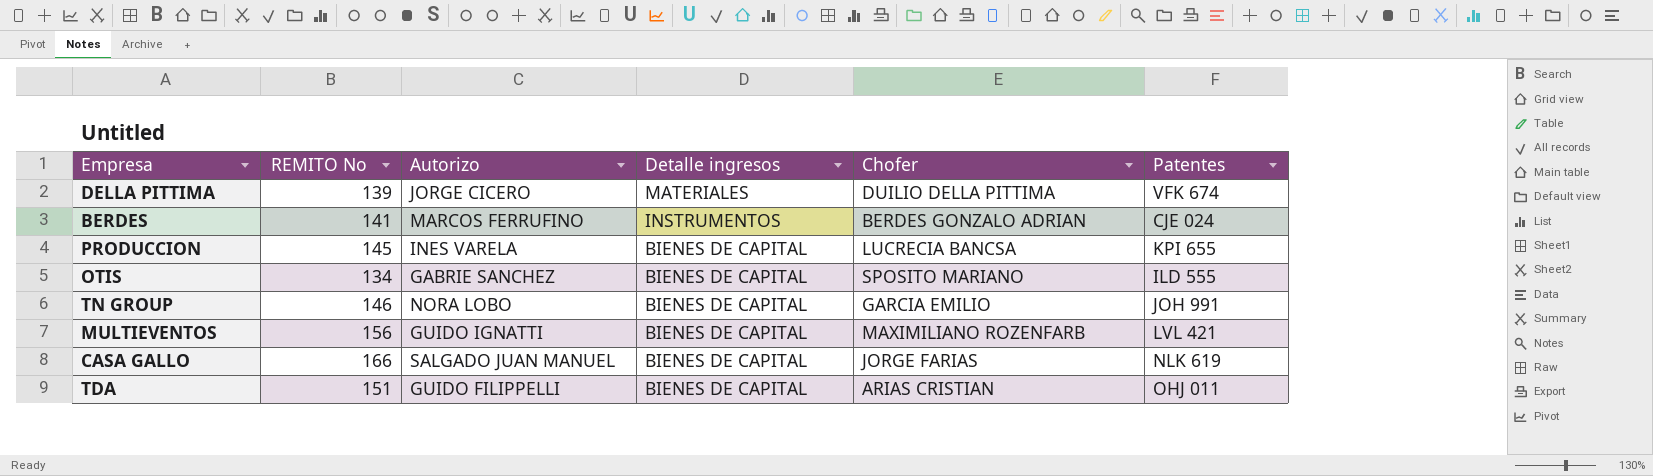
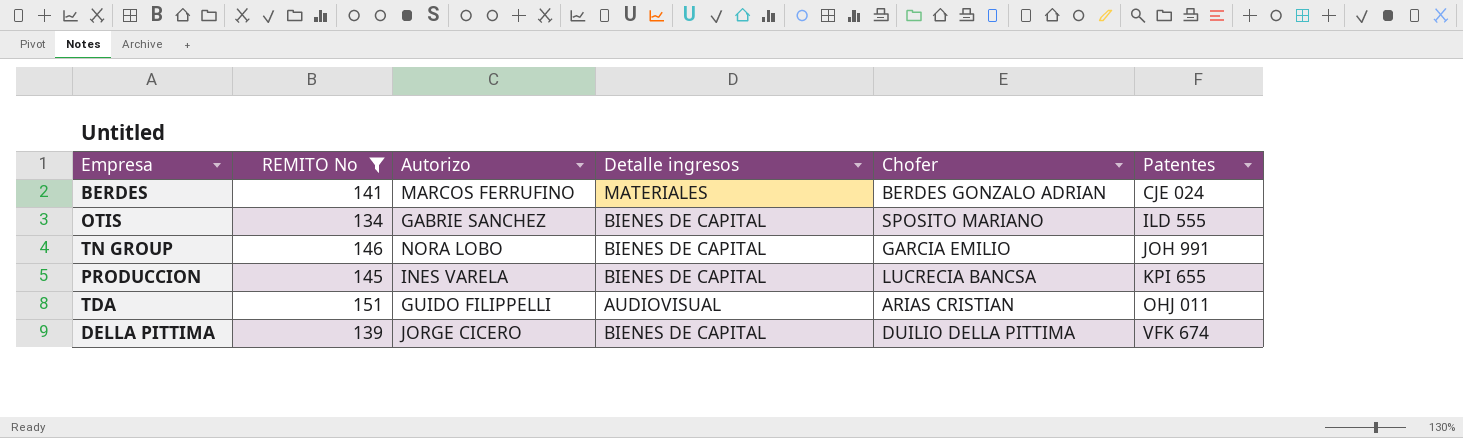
filter: none -> REMITO No <= 151
row order: Detalle ingresos descending -> Patentes ascending
BERDES | Detalle ingresos: INSTRUMENTOS -> MATERIALES
TDA | Detalle ingresos: BIENES DE CAPITAL -> AUDIOVISUAL
DELLA PITTIMA | Detalle ingresos: MATERIALES -> BIENES DE CAPITAL

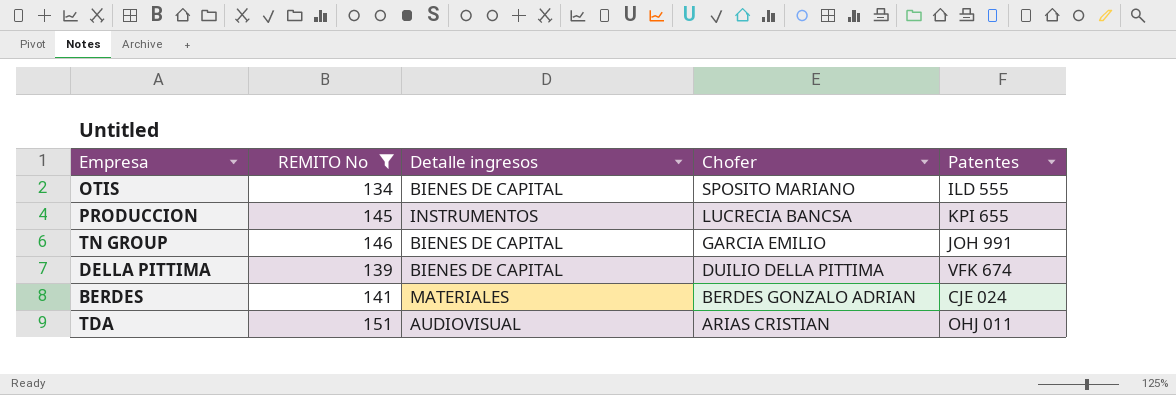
row order: Patentes ascending -> Chofer descending
column Autorizo | position: 3 -> none
PRODUCCION | Detalle ingresos: BIENES DE CAPITAL -> INSTRUMENTOS

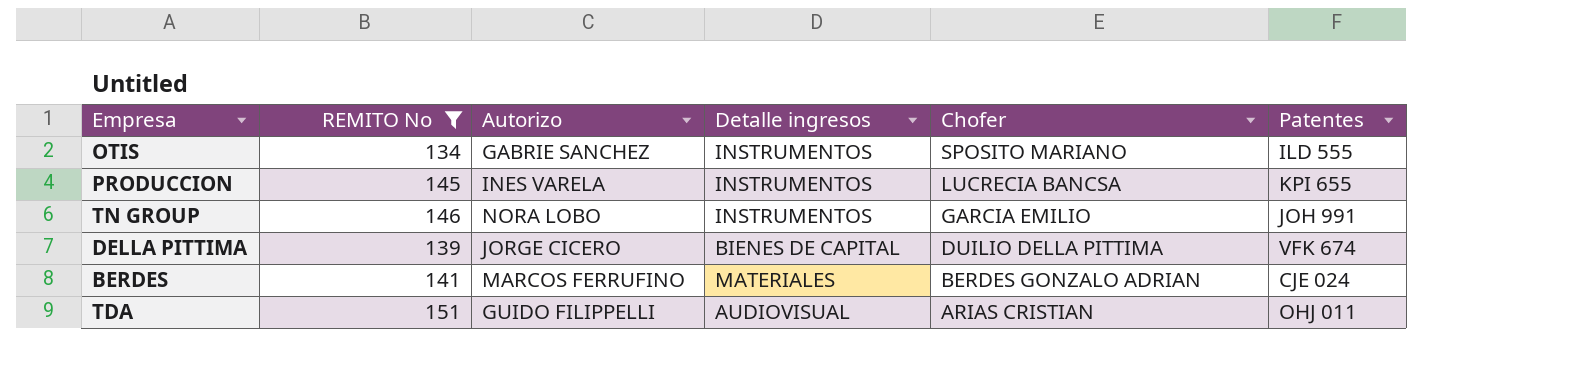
column Autorizo | position: none -> 3
OTIS | Detalle ingresos: BIENES DE CAPITAL -> INSTRUMENTOS
TN GROUP | Detalle ingresos: BIENES DE CAPITAL -> INSTRUMENTOS

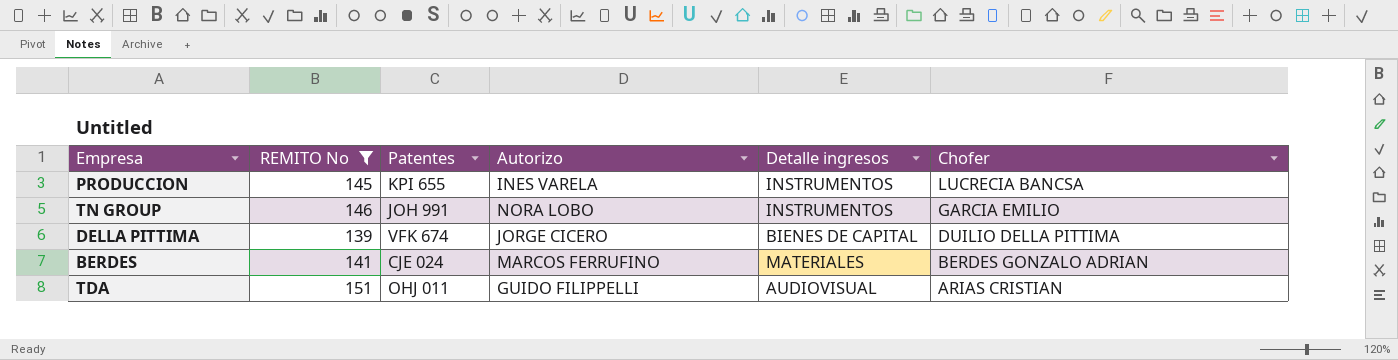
column Patentes | position: 6 -> 3
row OTIS: 134 | GABRIE SANCHEZ | INSTRUMENTOS | SPOSITO MARIANO | ILD 555 -> none

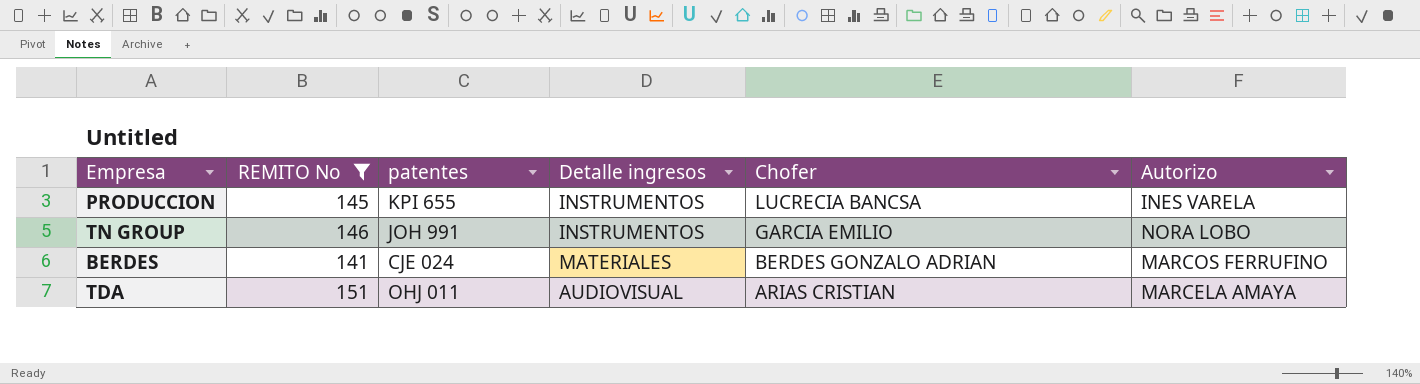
column name: Patentes -> patentes
column Autorizo | position: 4 -> 6
row DELLA PITTIMA: 139 | VFK 674 | JORGE CICERO | BIENES DE CAPITAL | DUILIO DELLA PITTIMA -> none
TDA | Autorizo: GUIDO FILIPPELLI -> MARCELA AMAYA

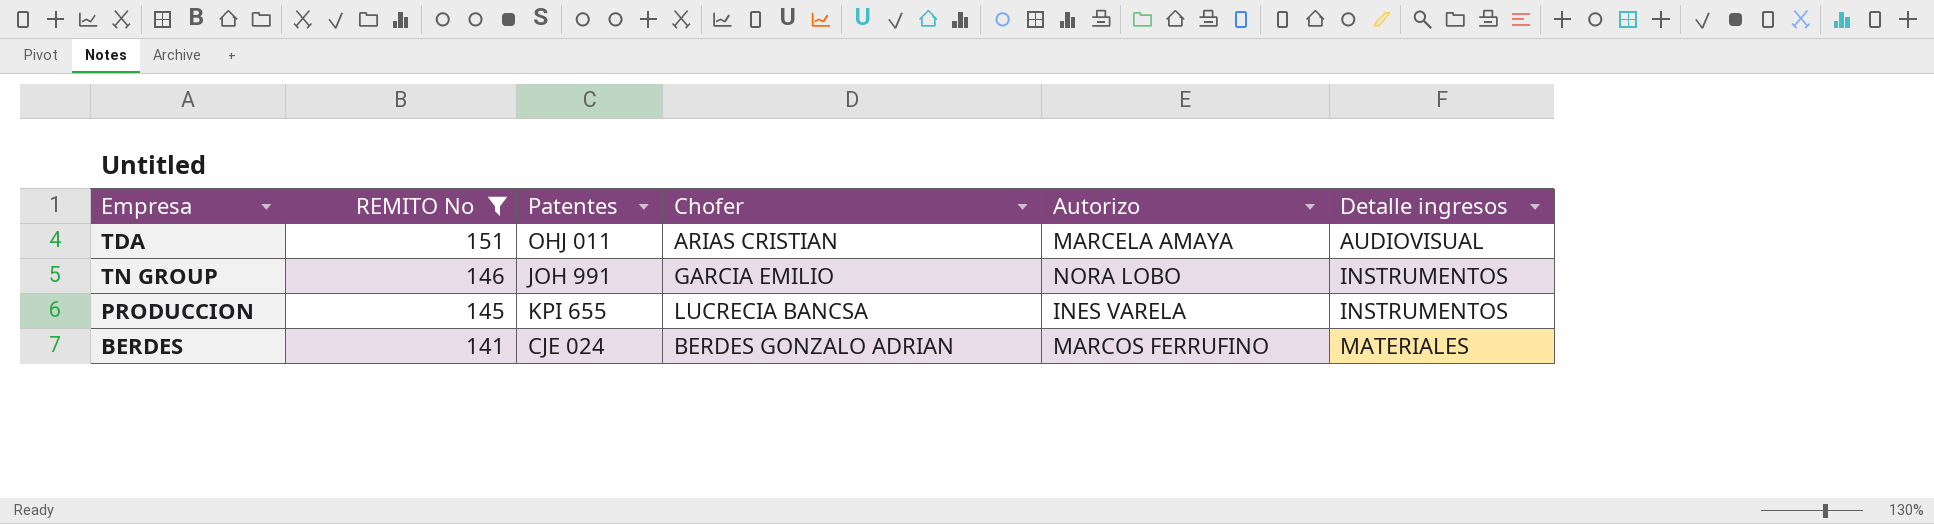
row order: Chofer descending -> REMITO No descending
column name: patentes -> Patentes
column Detalle ingresos | position: 4 -> 6

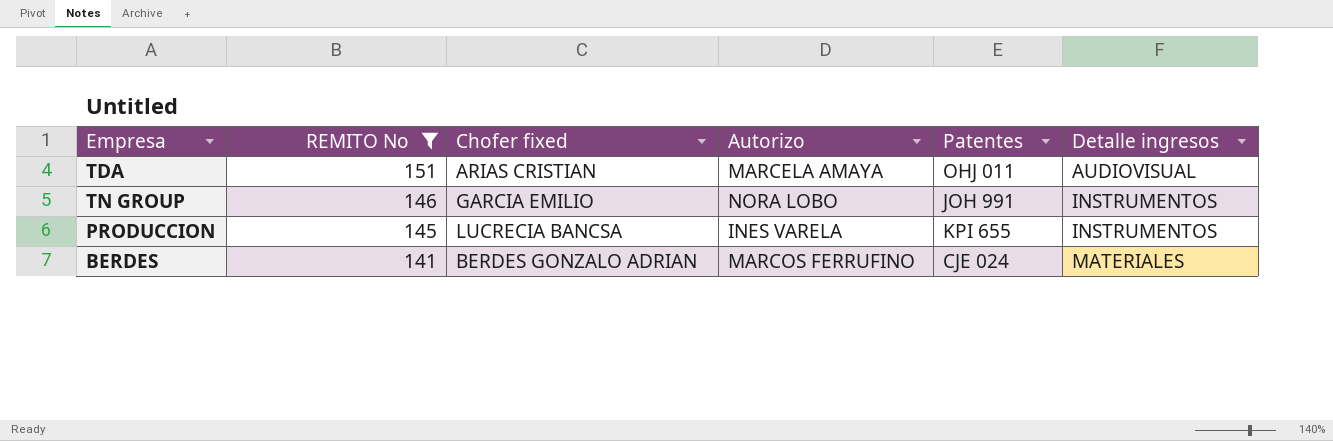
column name: Chofer -> Chofer fixed
column Patentes | position: 3 -> 5

